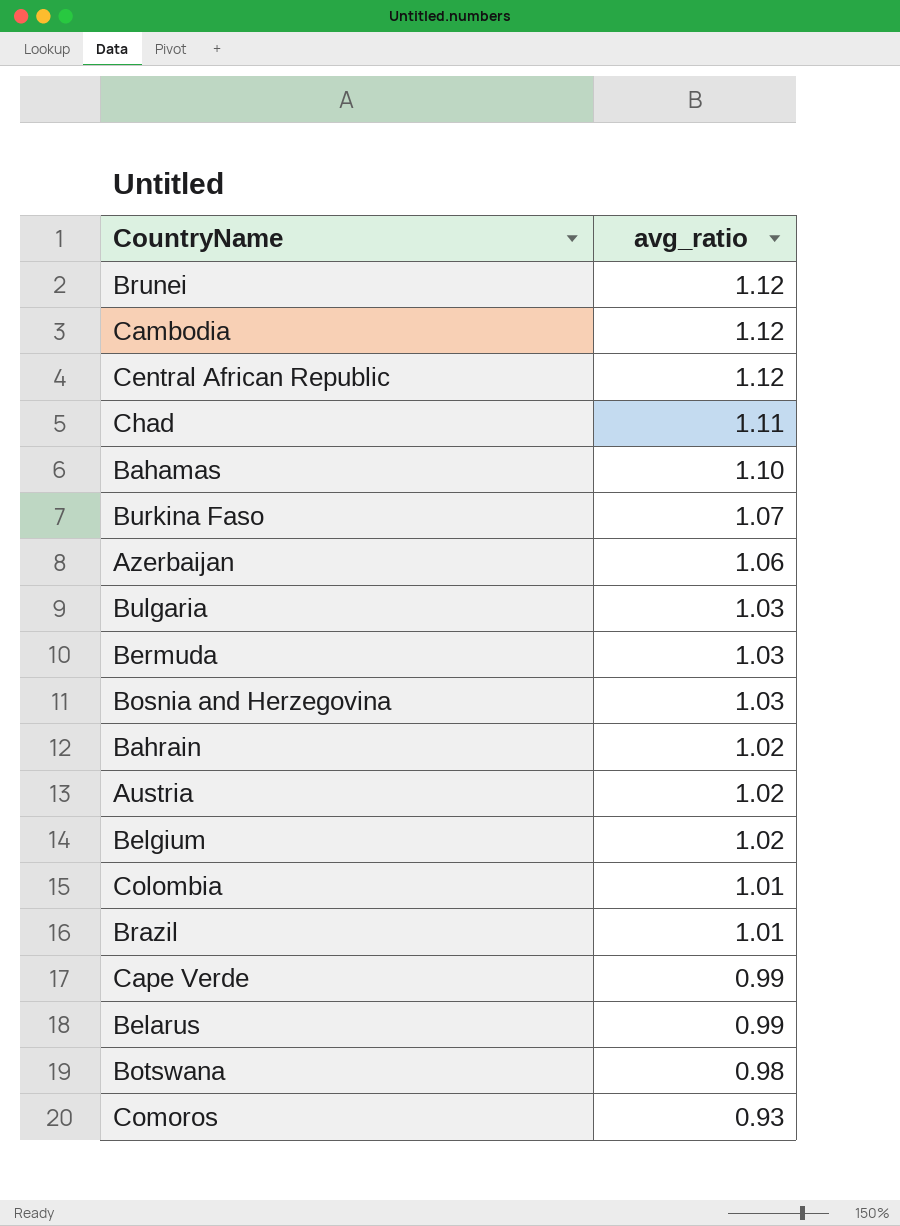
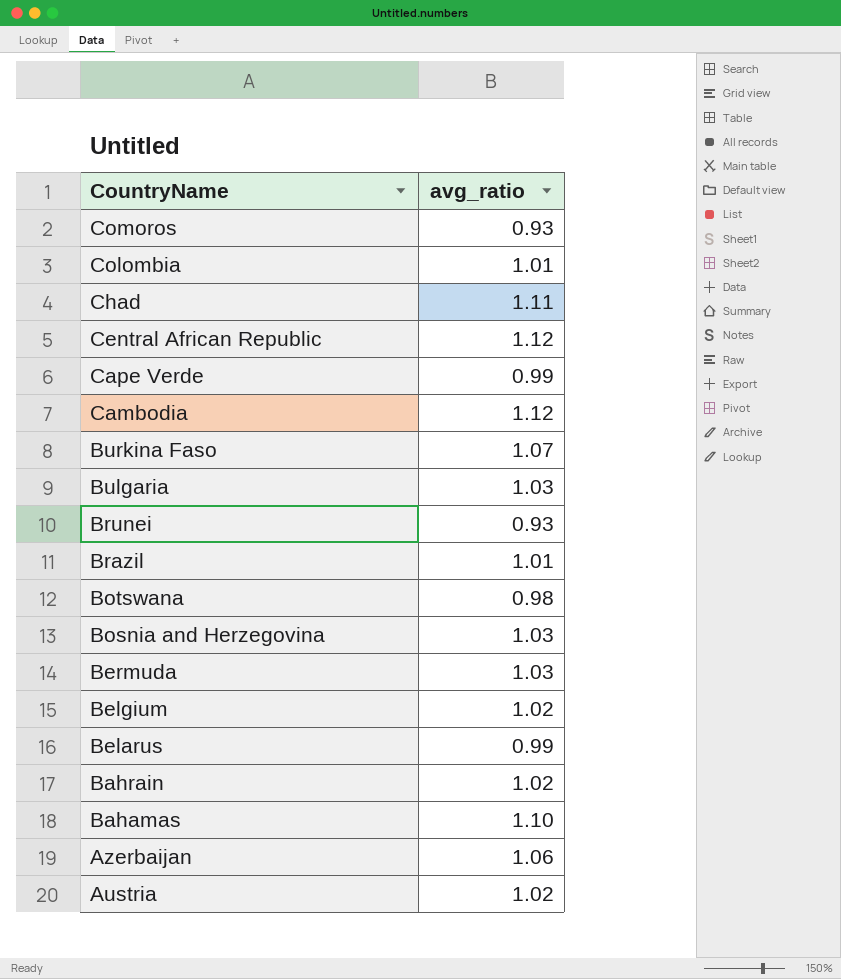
row order: avg_ratio descending -> CountryName descending
Brunei | avg_ratio: 1.12 -> 0.93

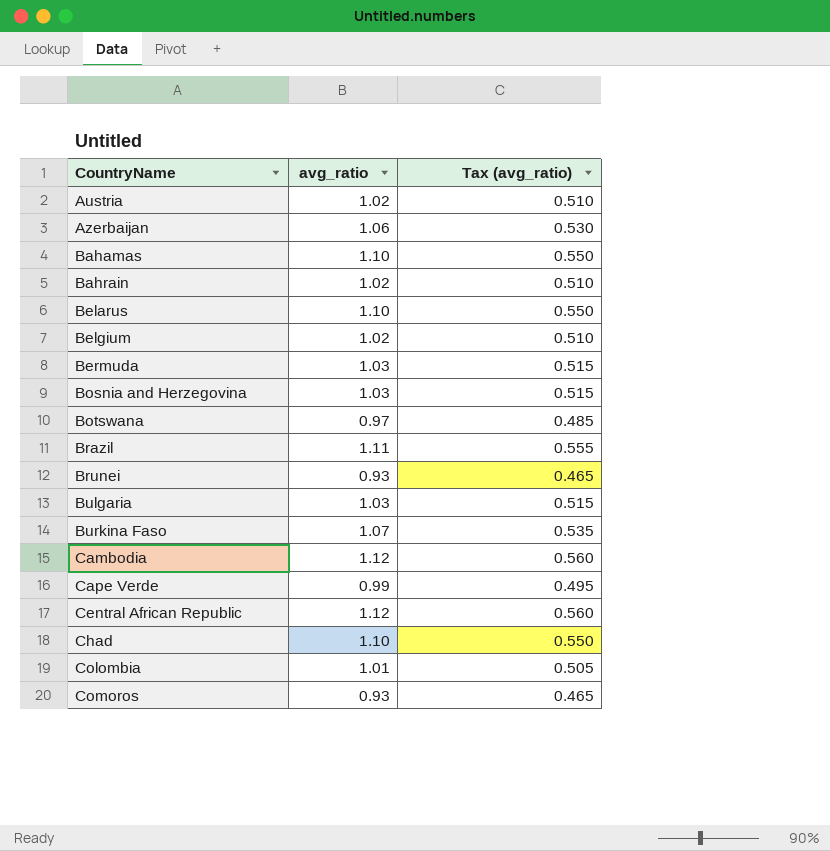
row order: CountryName descending -> CountryName ascending
column Tax (avg_ratio) | formula: none -> [avg_ratio] * 0.5
Belarus | avg_ratio: 0.99 -> 1.10
Botswana | avg_ratio: 0.98 -> 0.97
Brazil | avg_ratio: 1.01 -> 1.11
Chad | avg_ratio: 1.11 -> 1.10

